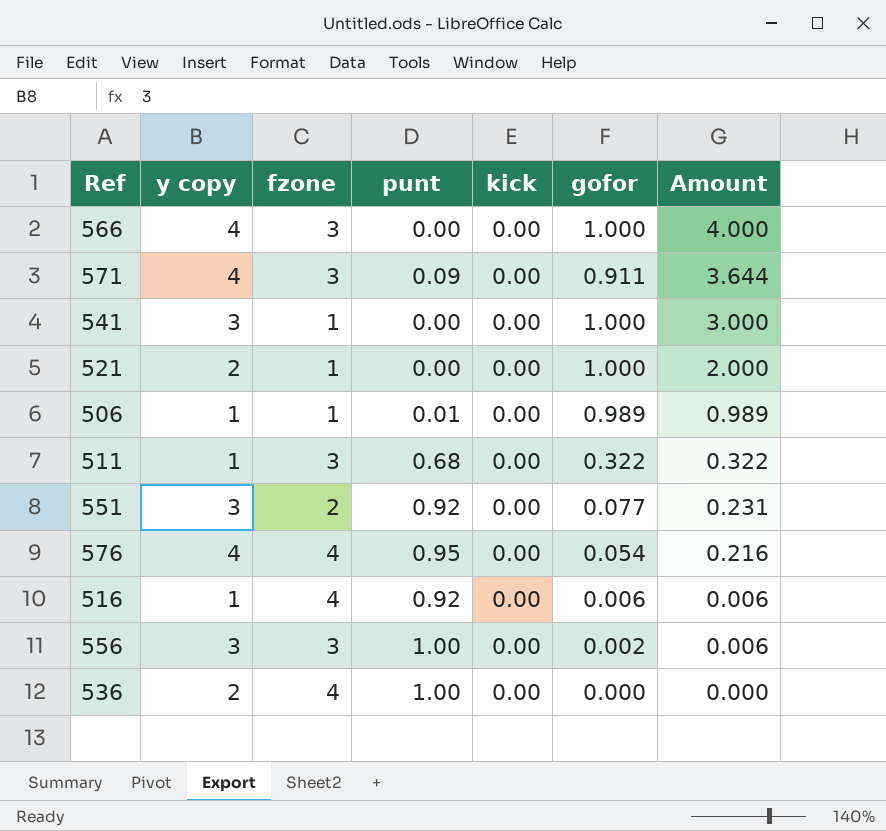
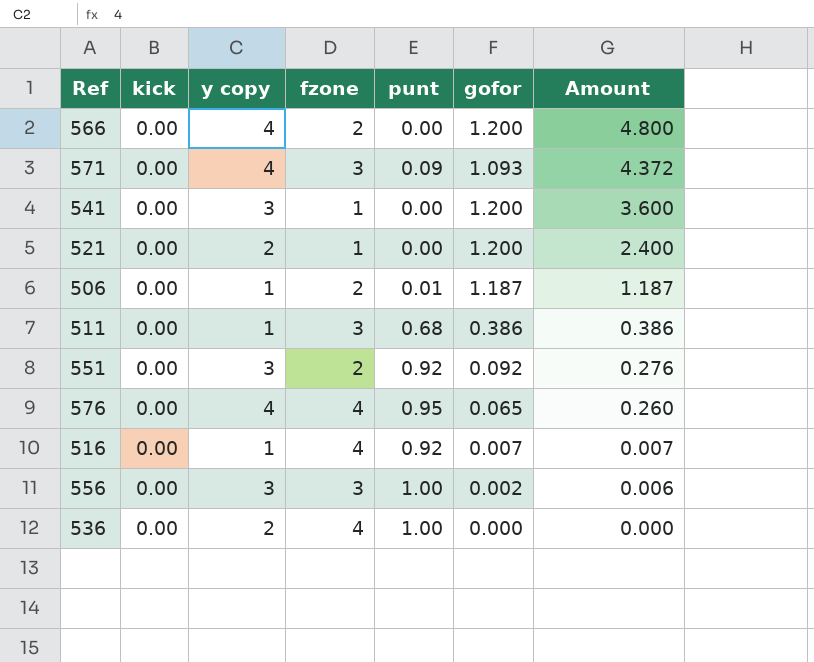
column kick | position: 5 -> 2
566 | fzone: 3 -> 2
566 | gofor: 1.000 -> 1.200
566 | Amount: 4.000 -> 4.800
571 | gofor: 0.911 -> 1.093
571 | Amount: 3.644 -> 4.372
541 | gofor: 1.000 -> 1.200
541 | Amount: 3.000 -> 3.600
521 | gofor: 1.000 -> 1.200
521 | Amount: 2.000 -> 2.400
506 | fzone: 1 -> 2
506 | gofor: 0.989 -> 1.187
506 | Amount: 0.989 -> 1.187
511 | gofor: 0.322 -> 0.386
511 | Amount: 0.322 -> 0.386
551 | gofor: 0.077 -> 0.092
551 | Amount: 0.231 -> 0.276
576 | gofor: 0.054 -> 0.065
576 | Amount: 0.216 -> 0.260
516 | gofor: 0.006 -> 0.007
516 | Amount: 0.006 -> 0.007

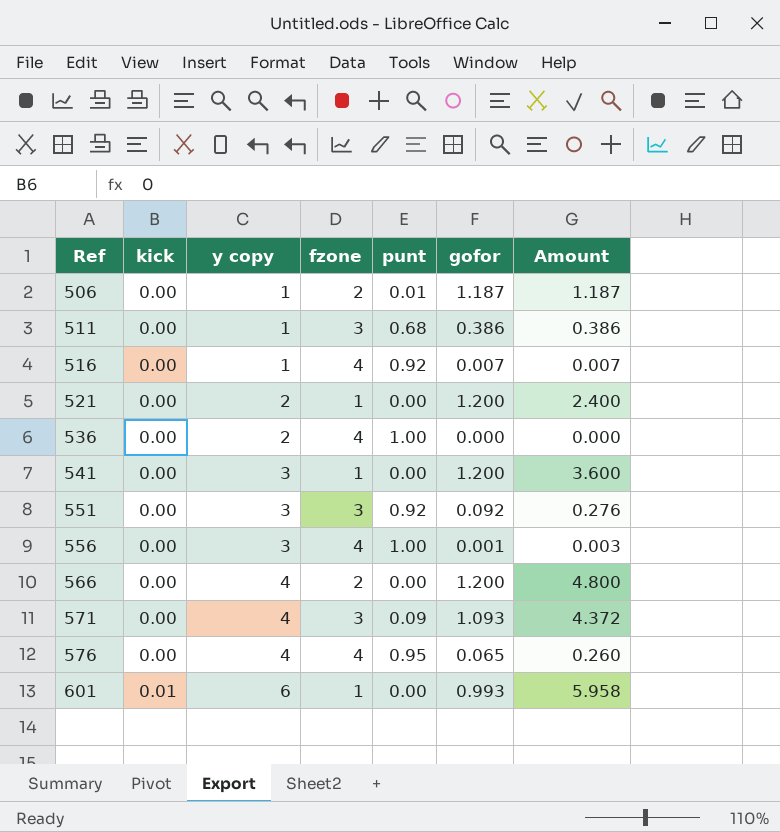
row order: Amount descending -> Ref ascending
551 | fzone: 2 -> 3
556 | fzone: 3 -> 4
556 | gofor: 0.002 -> 0.001
556 | Amount: 0.006 -> 0.003
row 601: none -> 0.01 | 6 | 1 | 0.00 | 0.993 | 5.958

